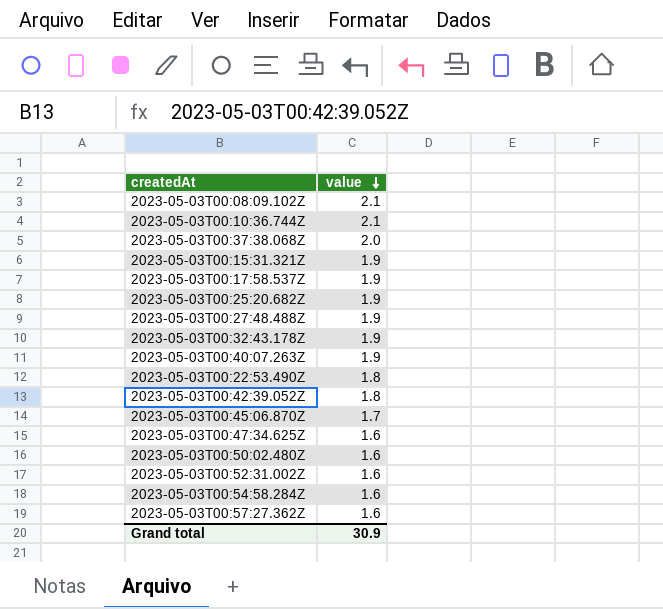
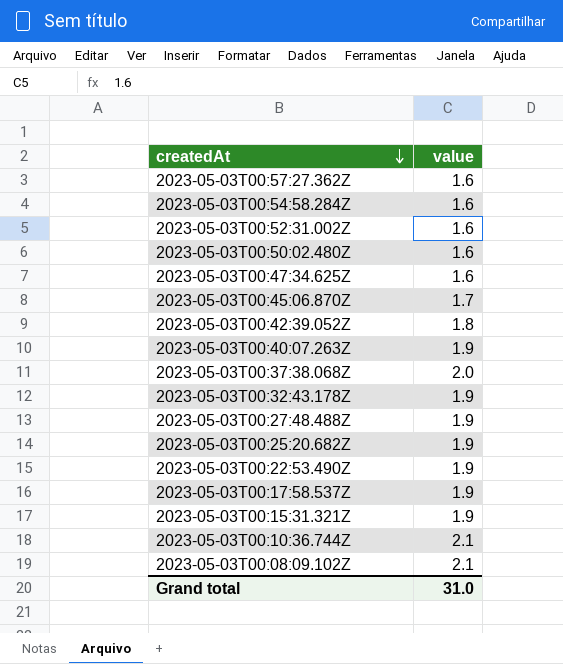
row order: value descending -> createdAt descending
2023-05-03T00:22:53.490Z | value: 1.8 -> 1.9
Grand total | value: 30.9 -> 31.0

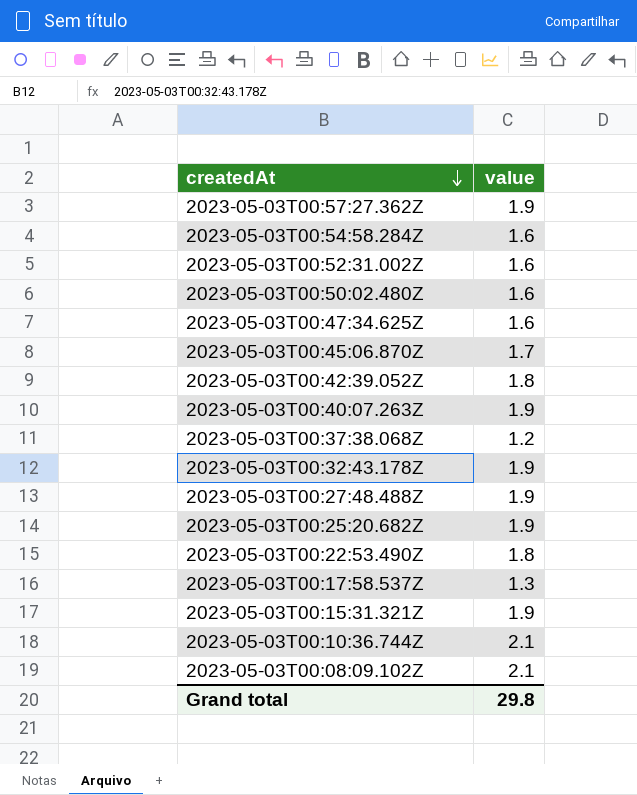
2023-05-03T00:57:27.362Z | value: 1.6 -> 1.9
2023-05-03T00:37:38.068Z | value: 2.0 -> 1.2
2023-05-03T00:22:53.490Z | value: 1.9 -> 1.8
2023-05-03T00:17:58.537Z | value: 1.9 -> 1.3
Grand total | value: 31.0 -> 29.8

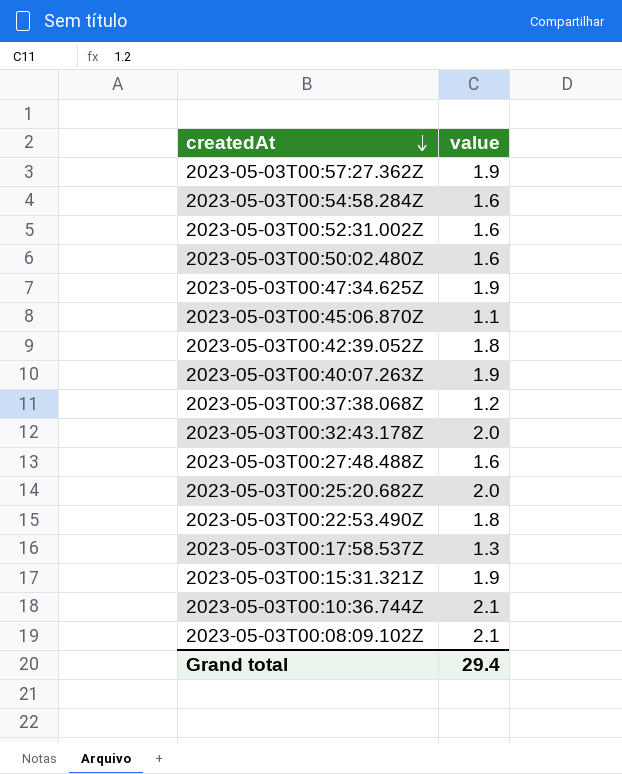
2023-05-03T00:47:34.625Z | value: 1.6 -> 1.9
2023-05-03T00:45:06.870Z | value: 1.7 -> 1.1
2023-05-03T00:32:43.178Z | value: 1.9 -> 2.0
2023-05-03T00:27:48.488Z | value: 1.9 -> 1.6
2023-05-03T00:25:20.682Z | value: 1.9 -> 2.0
Grand total | value: 29.8 -> 29.4

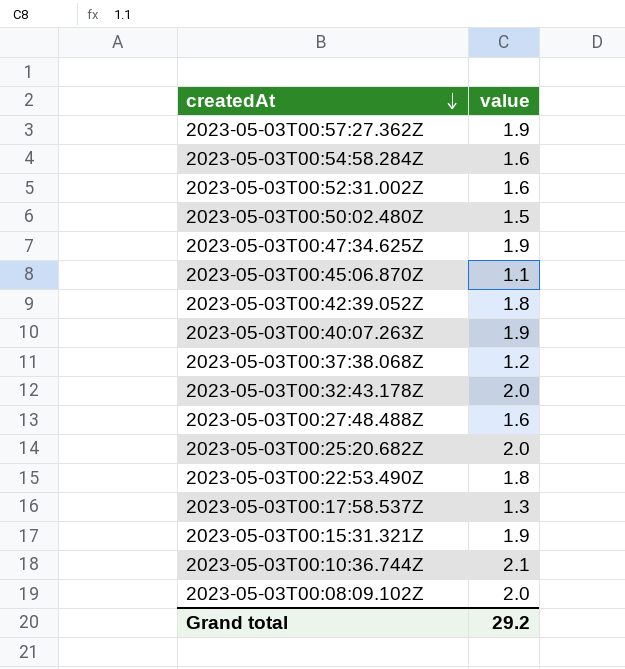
2023-05-03T00:50:02.480Z | value: 1.6 -> 1.5
2023-05-03T00:08:09.102Z | value: 2.1 -> 2.0
Grand total | value: 29.4 -> 29.2

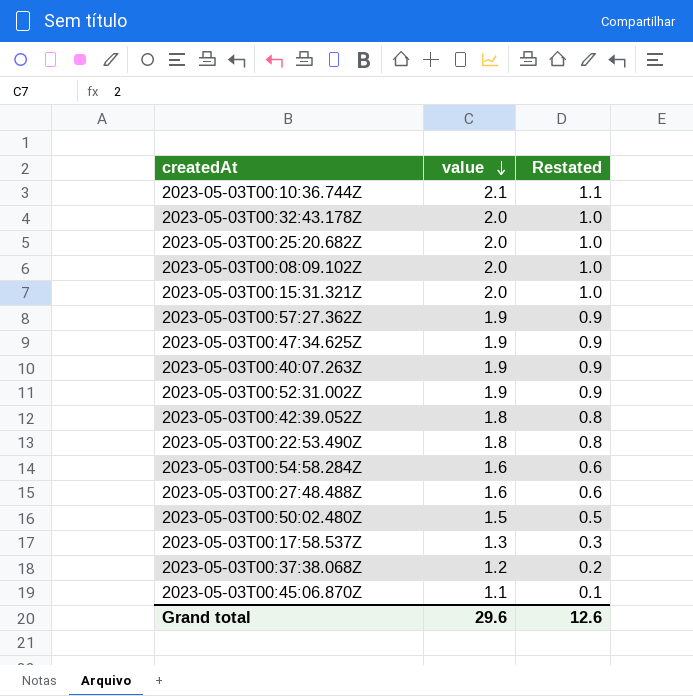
row order: createdAt descending -> value descending
column Restated | formula: none -> [value] - 1
2023-05-03T00:15:31.321Z | value: 1.9 -> 2.0
2023-05-03T00:52:31.002Z | value: 1.6 -> 1.9
Grand total | value: 29.2 -> 29.6

